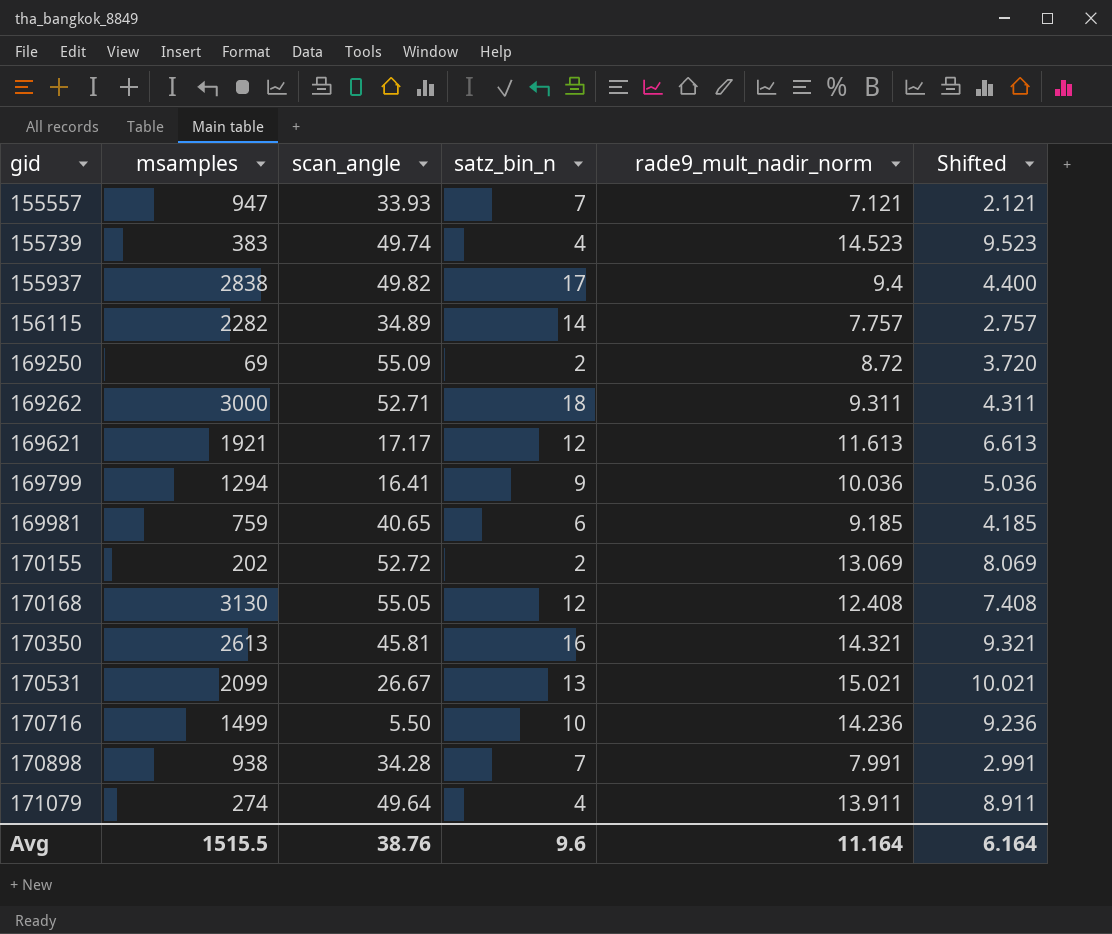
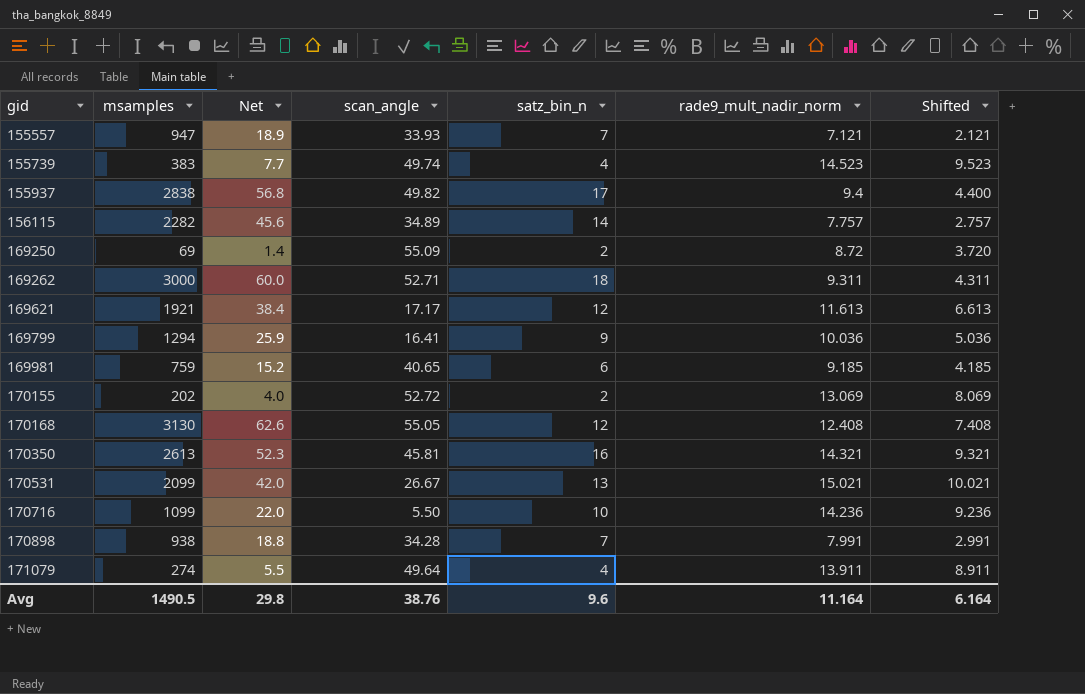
column Net | formula: none -> [msamples] * 0.02
170716 | msamples: 1499 -> 1099
Avg | msamples: 1515.5 -> 1490.5

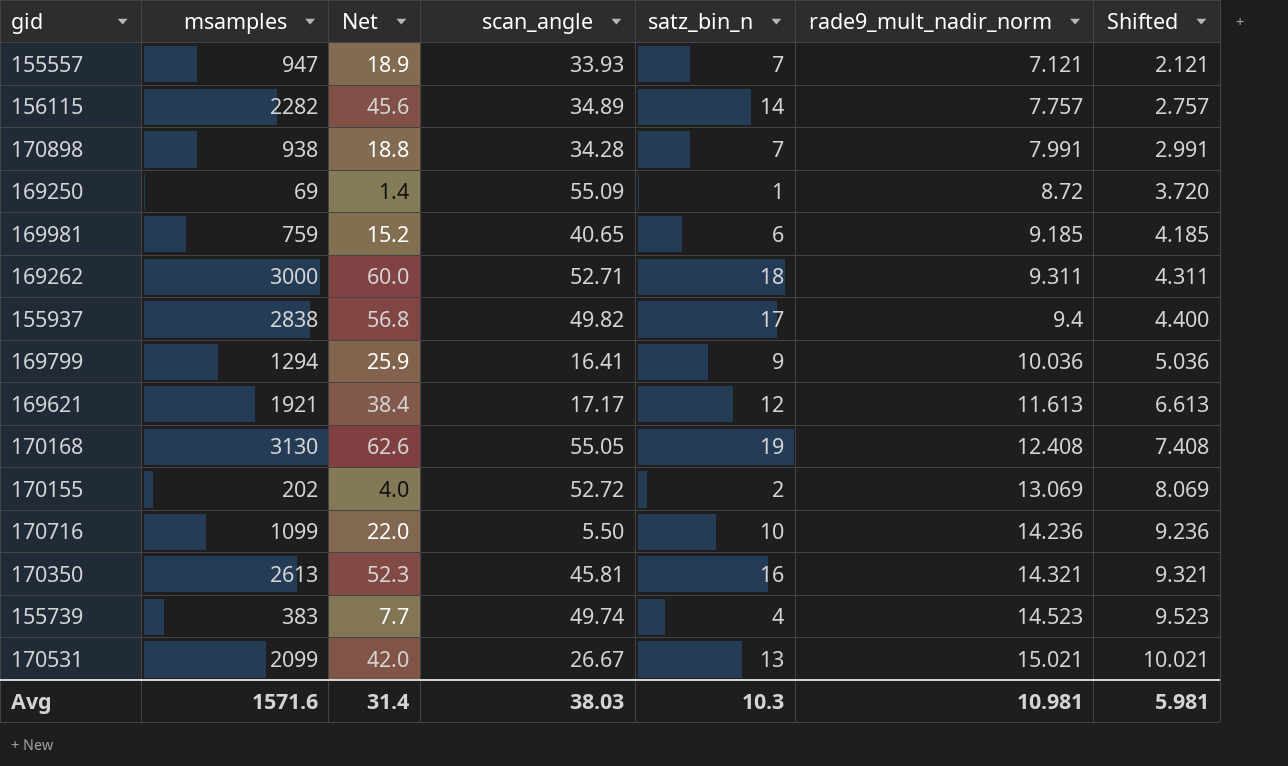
row order: gid ascending -> rade9_mult_nadir_norm ascending
row 171079: 274 | 5.5 | 49.64 | 4 | 13.911 | 8.911 -> none
169250 | satz_bin_n: 2 -> 1
170168 | satz_bin_n: 12 -> 19
Avg | msamples: 1490.5 -> 1571.6
Avg | Net: 29.8 -> 31.4
Avg | scan_angle: 38.76 -> 38.03
Avg | satz_bin_n: 9.6 -> 10.3
Avg | rade9_mult_nadir_norm: 11.164 -> 10.981
Avg | Shifted: 6.164 -> 5.981

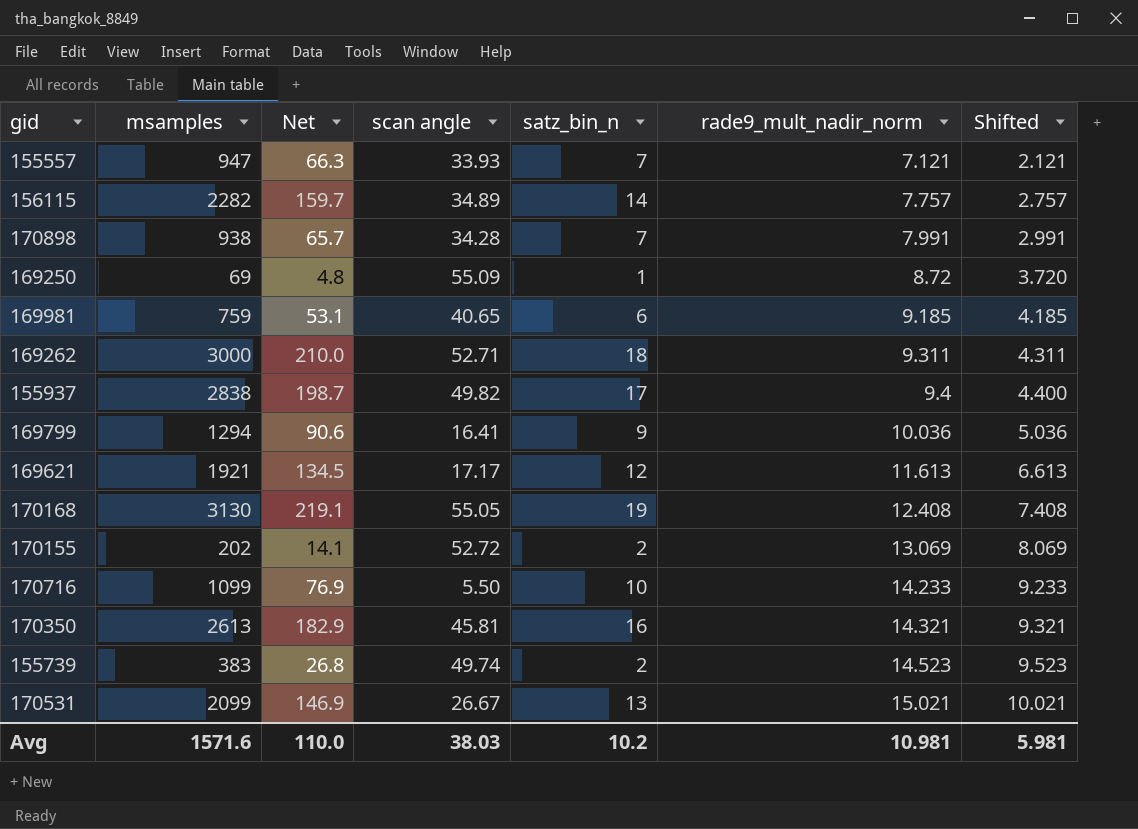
column Net | formula: [msamples] * 0.02 -> [msamples] * 0.07
column name: scan_angle -> scan angle
170716 | rade9_mult_nadir_norm: 14.236 -> 14.233
170716 | Shifted: 9.236 -> 9.233
155739 | satz_bin_n: 4 -> 2
Avg | Net: 31.4 -> 110.0
Avg | satz_bin_n: 10.3 -> 10.2

